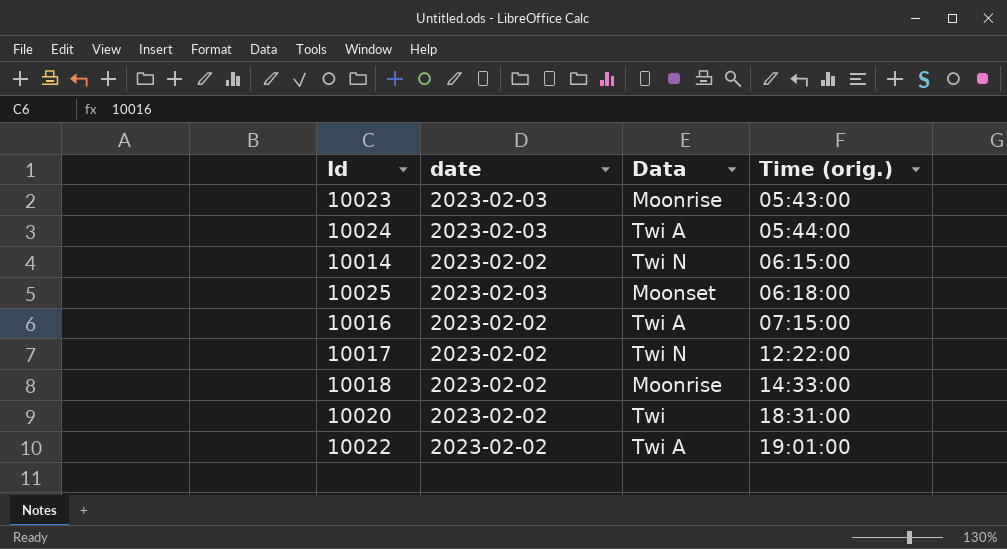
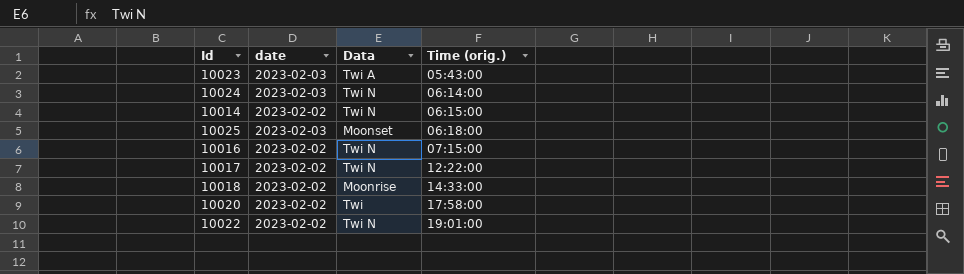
10023 | Data: Moonrise -> Twi A
10024 | Data: Twi A -> Twi N
10024 | Time (orig.): 05:44:00 -> 06:14:00
10016 | Data: Twi A -> Twi N
10020 | Time (orig.): 18:31:00 -> 17:58:00
10022 | Data: Twi A -> Twi N

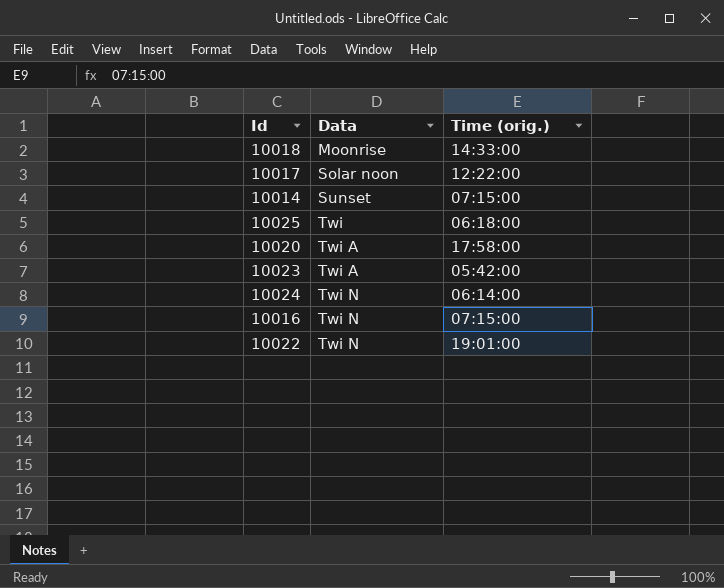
row order: Time (orig.) ascending -> Data ascending
column date | position: 2 -> none
10017 | Data: Twi N -> Solar noon
10014 | Data: Twi N -> Sunset
10014 | Time (orig.): 06:15:00 -> 07:15:00
10025 | Data: Moonset -> Twi
10020 | Data: Twi -> Twi A
10023 | Time (orig.): 05:43:00 -> 05:42:00

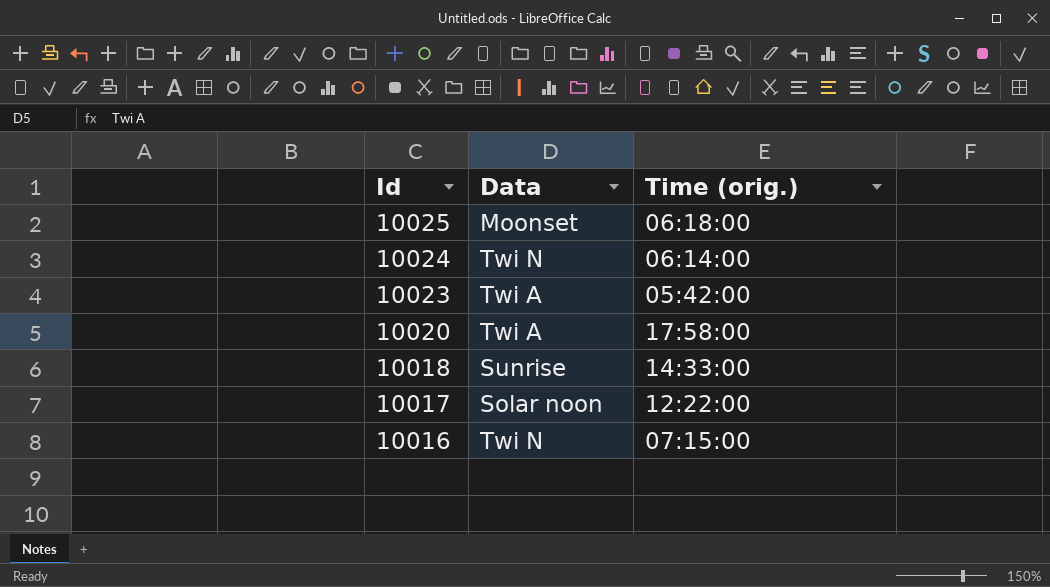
row order: Data ascending -> Id descending
row 10014: Sunset | 07:15:00 -> none
row 10022: Twi N | 19:01:00 -> none
10025 | Data: Twi -> Moonset
10018 | Data: Moonrise -> Sunrise

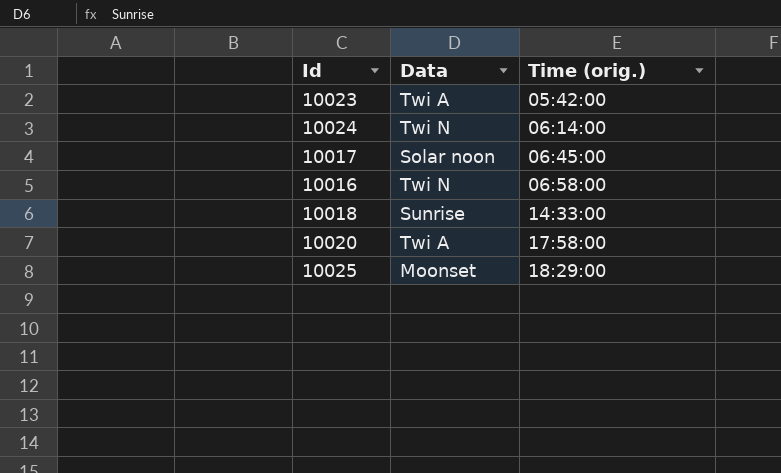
row order: Id descending -> Time (orig.) ascending
10017 | Time (orig.): 12:22:00 -> 06:45:00
10016 | Time (orig.): 07:15:00 -> 06:58:00
10025 | Time (orig.): 06:18:00 -> 18:29:00

